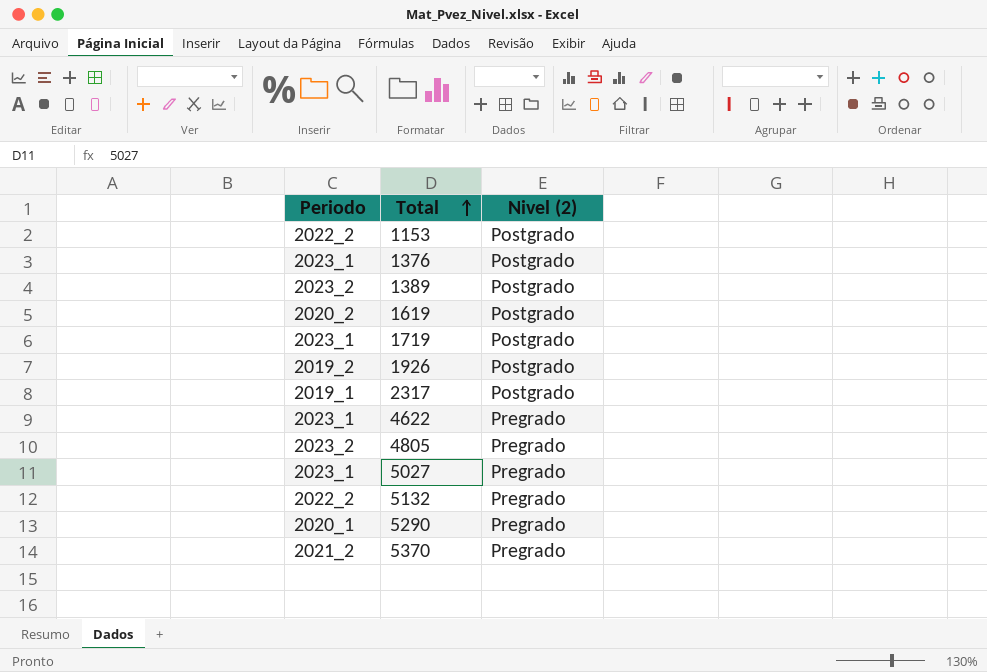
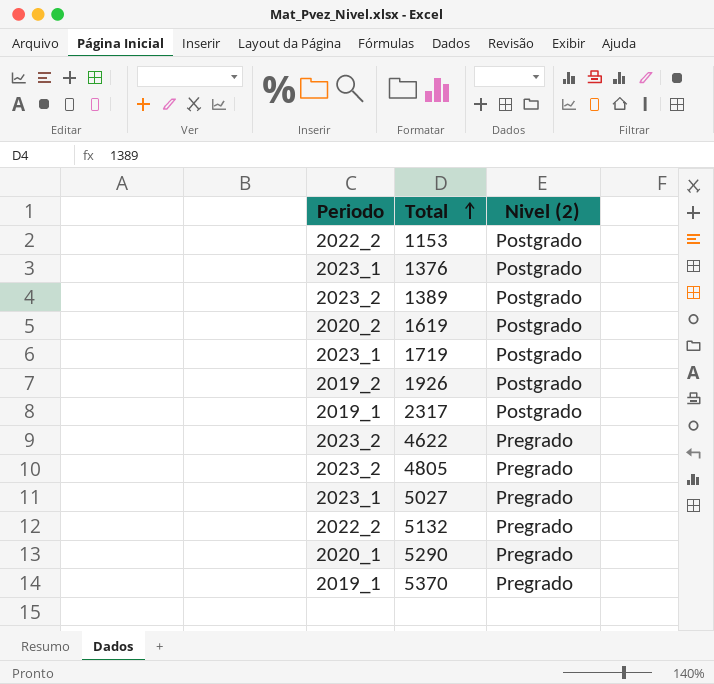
4622 | Periodo: 2023_1 -> 2023_2
5370 | Periodo: 2021_2 -> 2019_1

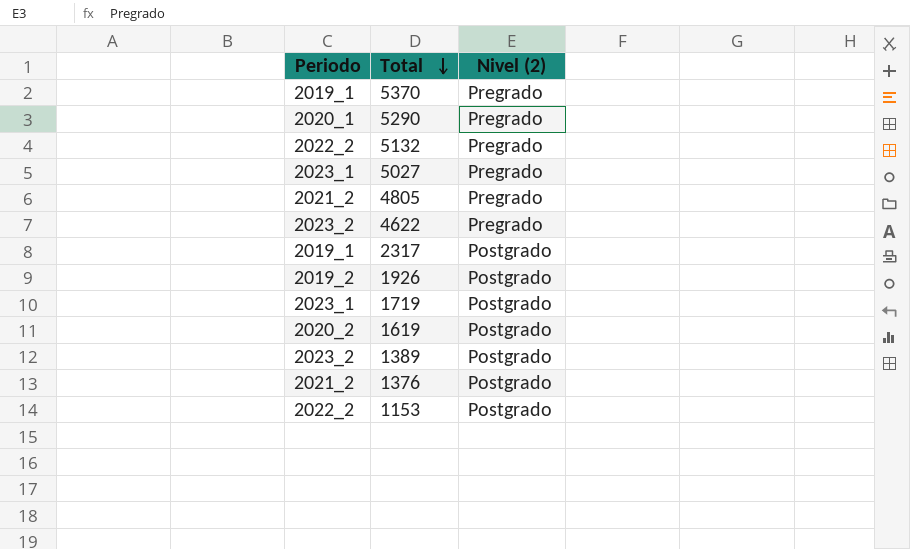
row order: Total ascending -> Total descending
4805 | Periodo: 2023_2 -> 2021_2
1376 | Periodo: 2023_1 -> 2021_2

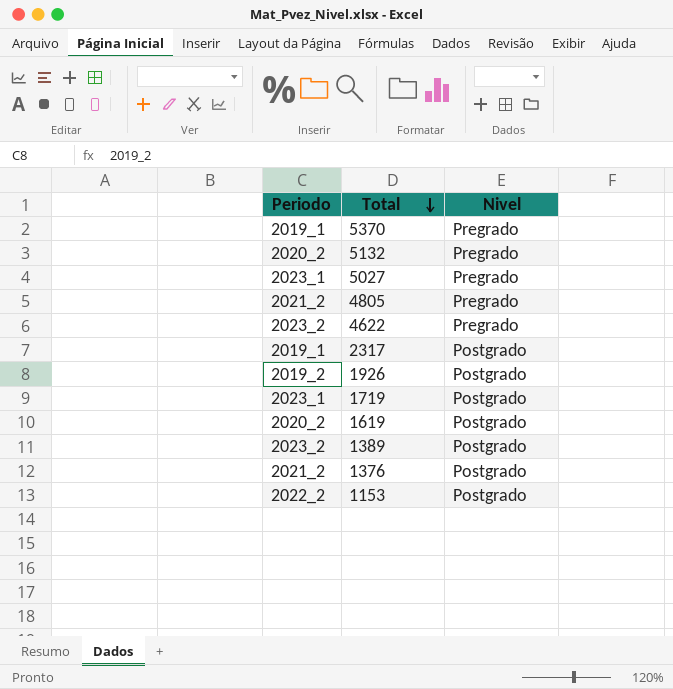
column name: Nivel (2) -> Nivel
row 5290: 2020_1 | Pregrado -> none
5132 | Periodo: 2022_2 -> 2020_2

